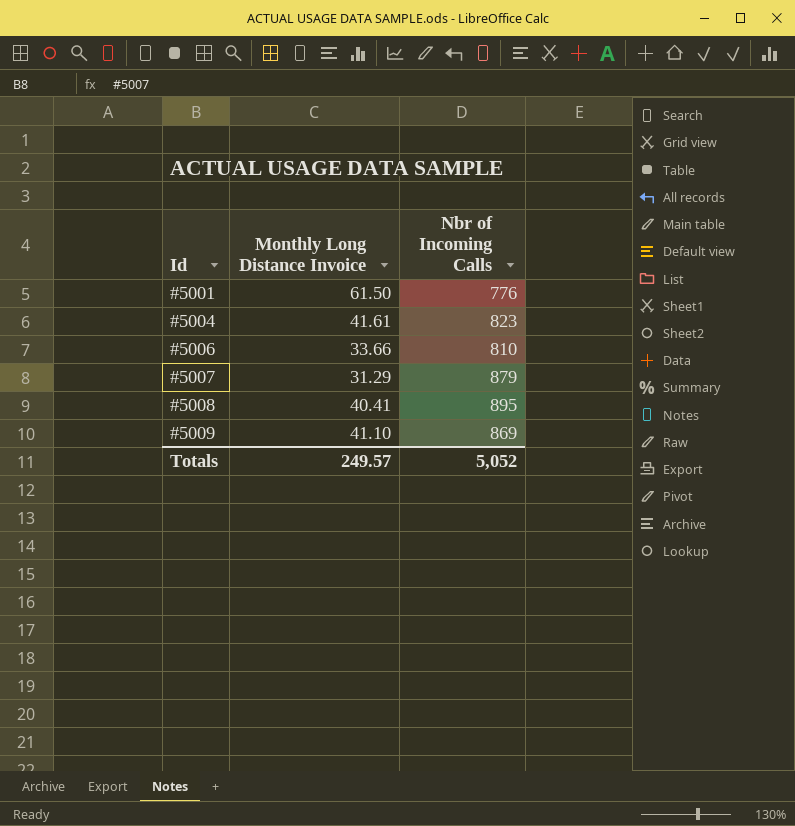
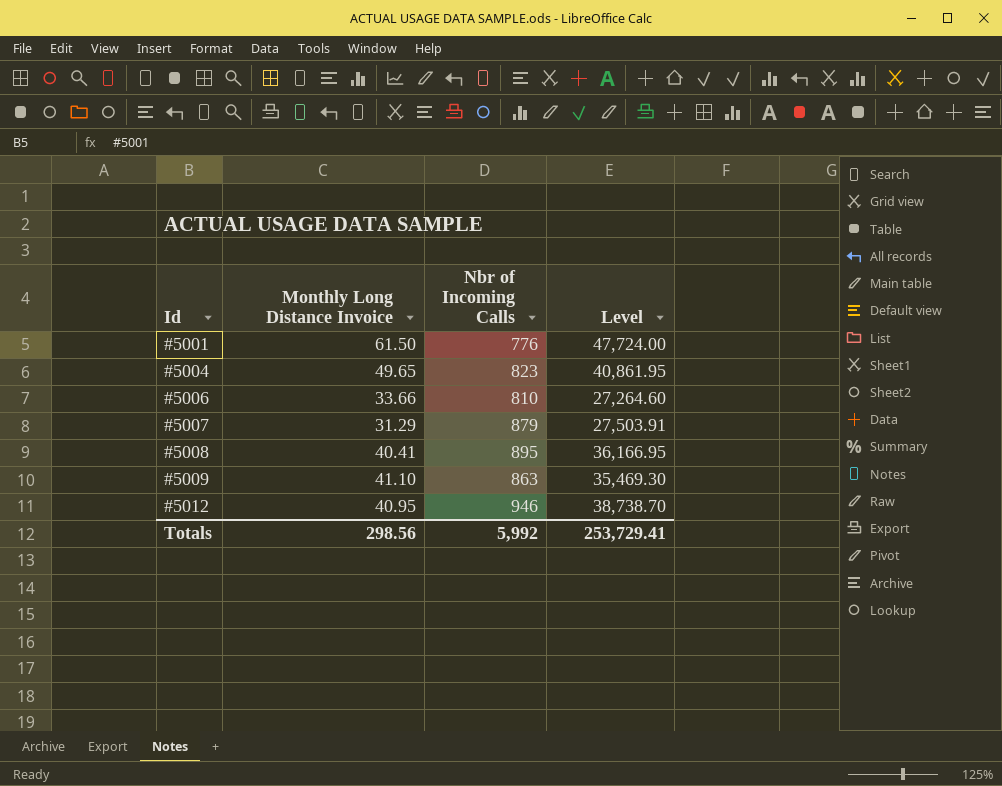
column Level | formula: none -> [Monthly Long Distance Invoice] * [Nbr of Incoming Calls]
#5004 | Monthly Long Distance Invoice: 41.61 -> 49.65
#5009 | Nbr of Incoming Calls: 869 -> 863
row #5012: none -> 40.95 | 946 | 38,738.70
Totals | Monthly Long Distance Invoice: 249.57 -> 298.56
Totals | Nbr of Incoming Calls: 5,052 -> 5,992

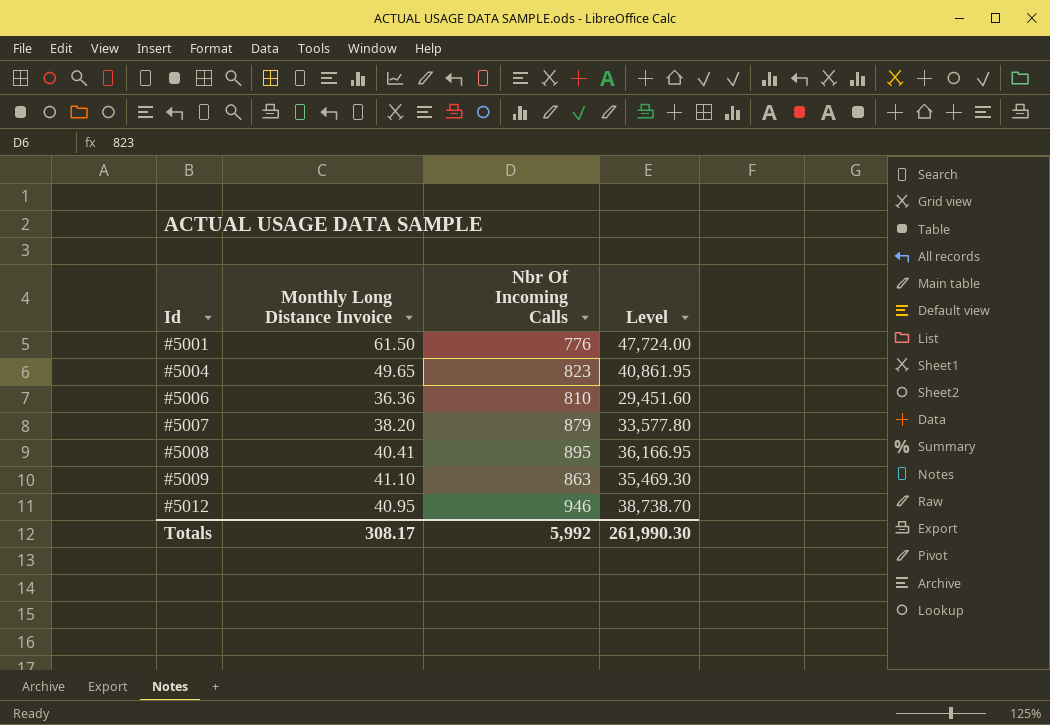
column name: Nbr of Incoming Calls -> Nbr Of Incoming Calls
#5006 | Monthly Long Distance Invoice: 33.66 -> 36.36
#5006 | Level: 27,264.60 -> 29,451.60
#5007 | Monthly Long Distance Invoice: 31.29 -> 38.20
#5007 | Level: 27,503.91 -> 33,577.80
Totals | Monthly Long Distance Invoice: 298.56 -> 308.17
Totals | Level: 253,729.41 -> 261,990.30

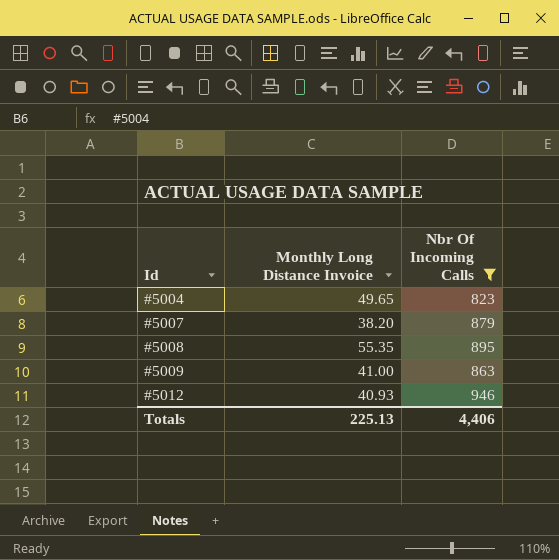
filter: none -> Nbr Of Incoming Calls >= 823
column Level | formula: [Monthly Long Distance Invoice] * [Nbr Of Incoming Calls] -> none
#5008 | Monthly Long Distance Invoice: 40.41 -> 55.35
#5009 | Monthly Long Distance Invoice: 41.10 -> 41.00
#5012 | Monthly Long Distance Invoice: 40.95 -> 40.93
Totals | Monthly Long Distance Invoice: 308.17 -> 225.13
Totals | Nbr Of Incoming Calls: 5,992 -> 4,406

